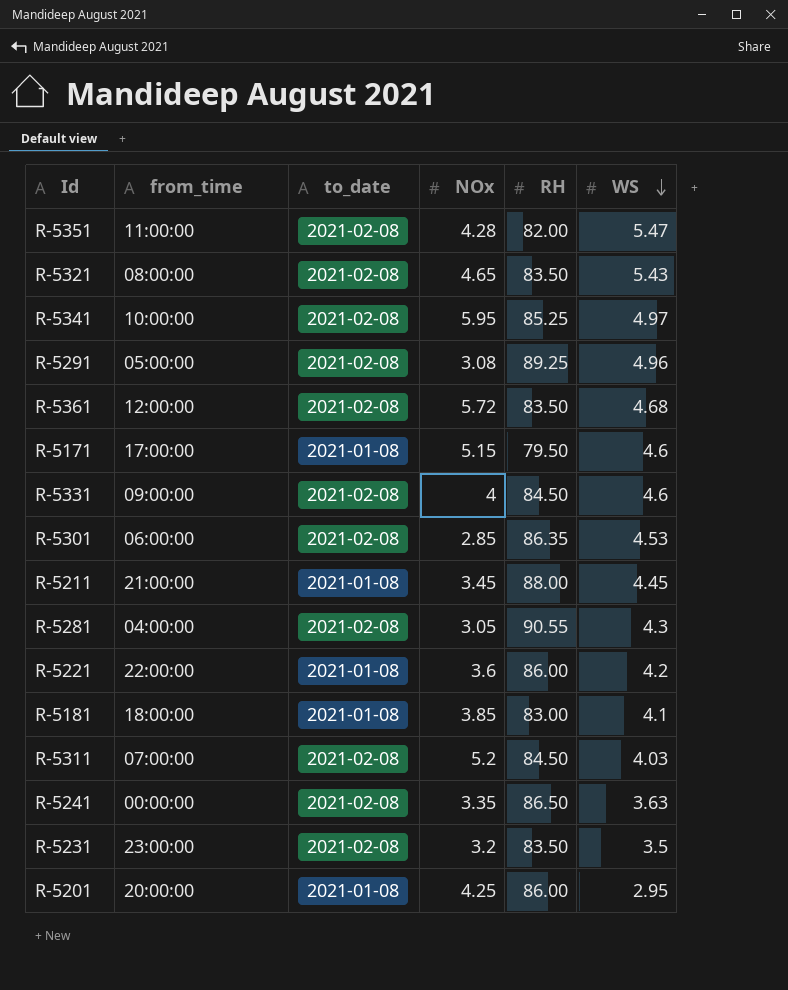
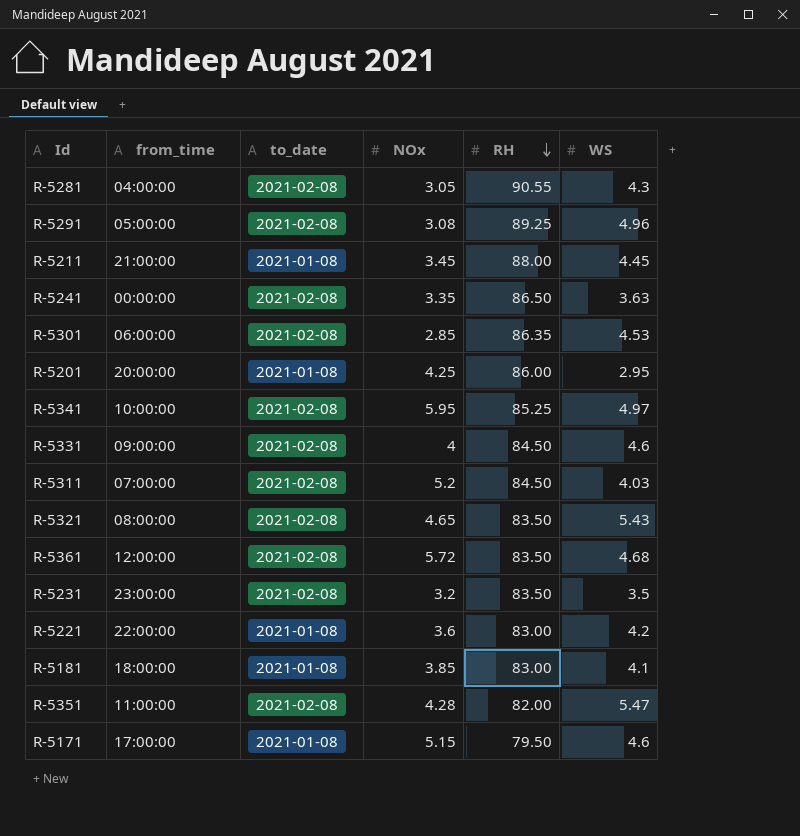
row order: WS descending -> RH descending
R-5221 | RH: 86.00 -> 83.00

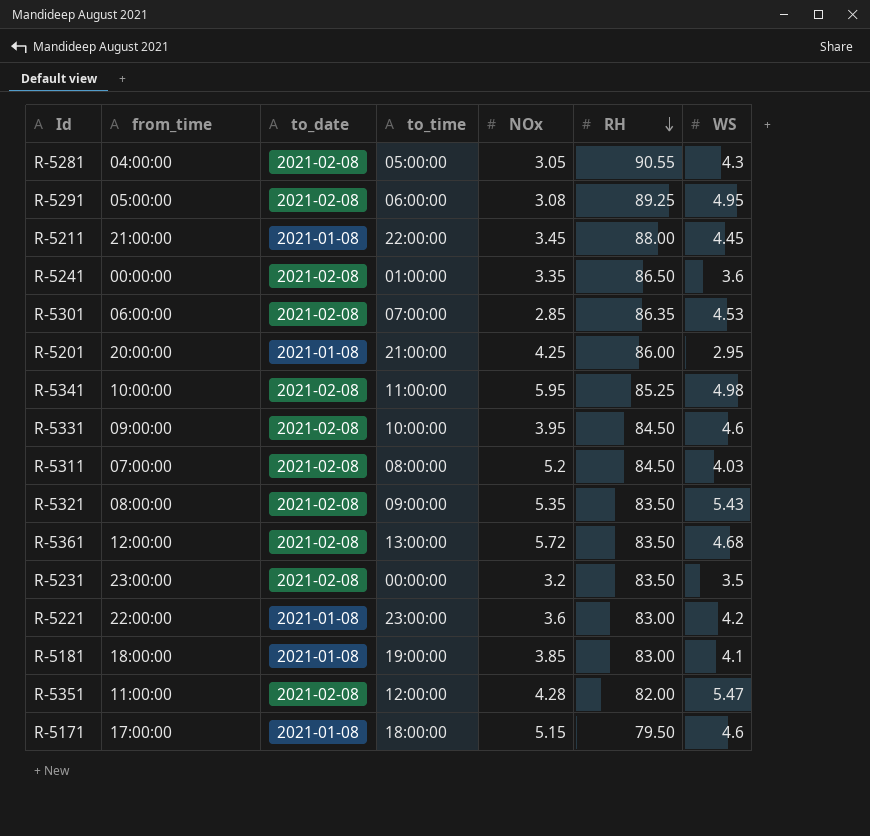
column to_time | position: none -> 4
R-5291 | WS: 4.96 -> 4.95
R-5241 | WS: 3.63 -> 3.6
R-5341 | WS: 4.97 -> 4.98
R-5331 | NOx: 4 -> 3.95
R-5321 | NOx: 4.65 -> 5.35

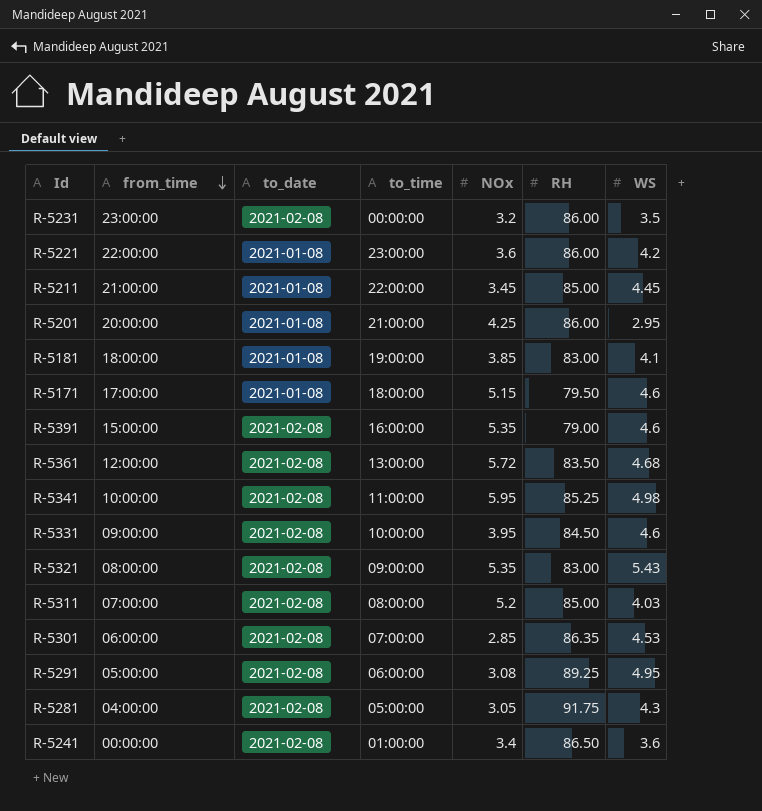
row order: RH descending -> from_time descending
row R-5351: 11:00:00 | 2021-02-08 | 12:00:00 | 4.28 | 82.00 | 5.47 -> none
R-5231 | RH: 83.50 -> 86.00
R-5221 | RH: 83.00 -> 86.00
R-5211 | RH: 88.00 -> 85.00
row R-5391: none -> 15:00:00 | 2021-02-08 | 16:00:00 | 5.35 | 79.00 | 4.6
R-5321 | RH: 83.50 -> 83.00
R-5311 | RH: 84.50 -> 85.00
R-5281 | RH: 90.55 -> 91.75
R-5241 | NOx: 3.35 -> 3.4

